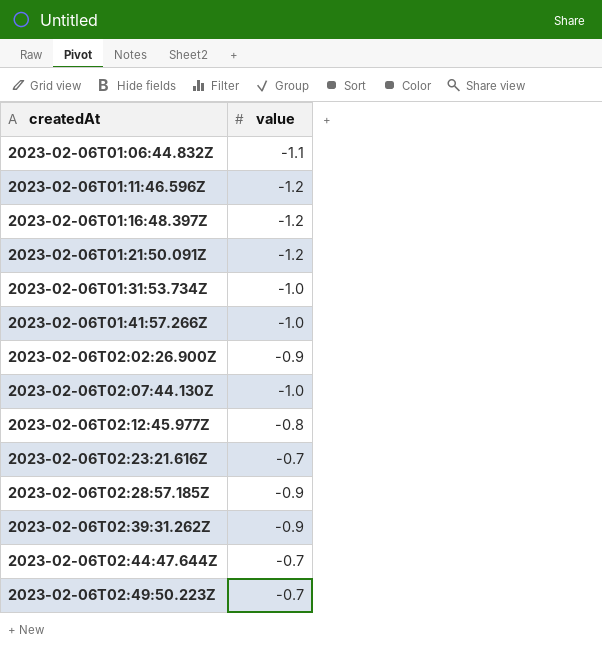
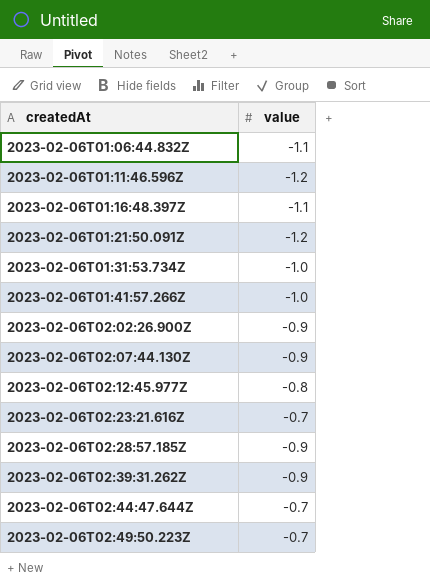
2023-02-06T01:16:48.397Z | value: -1.2 -> -1.1
2023-02-06T02:07:44.130Z | value: -1.0 -> -0.9

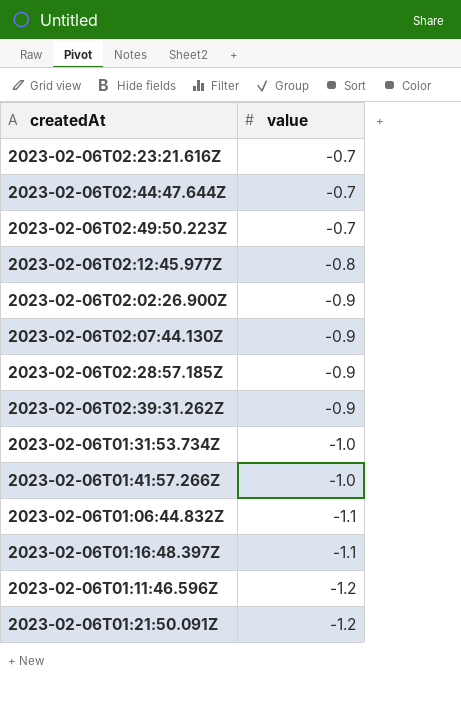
row order: createdAt ascending -> value descending

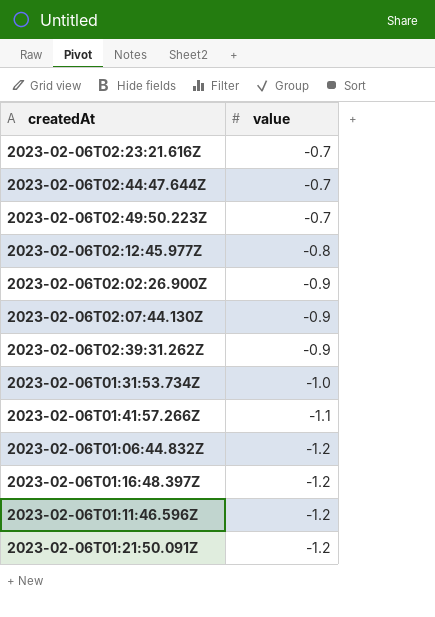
row 2023-02-06T02:28:57.185Z: -0.9 -> none
2023-02-06T01:41:57.266Z | value: -1.0 -> -1.1
2023-02-06T01:06:44.832Z | value: -1.1 -> -1.2
2023-02-06T01:16:48.397Z | value: -1.1 -> -1.2

